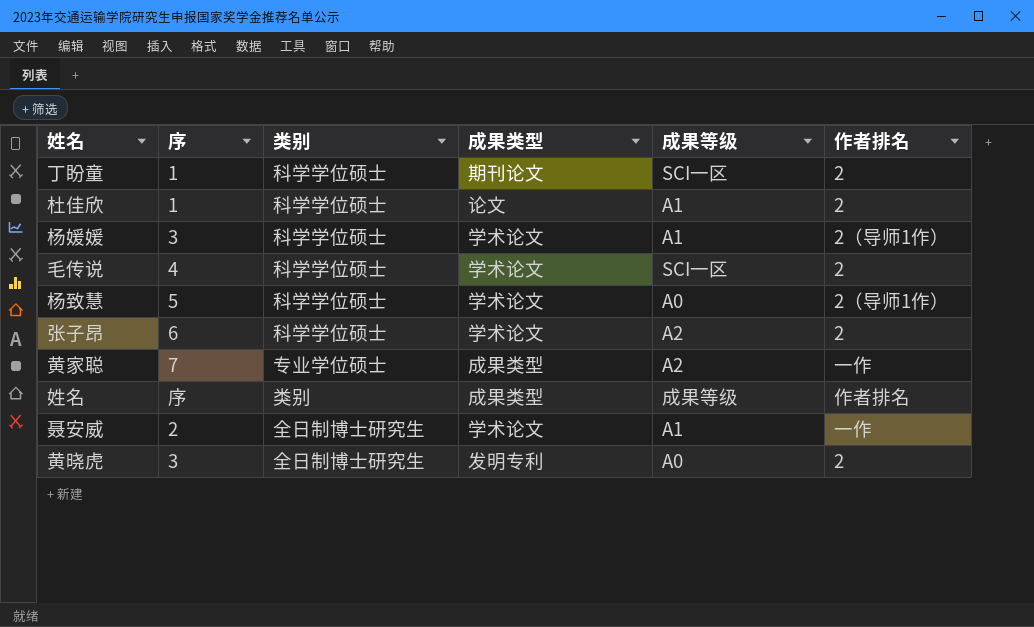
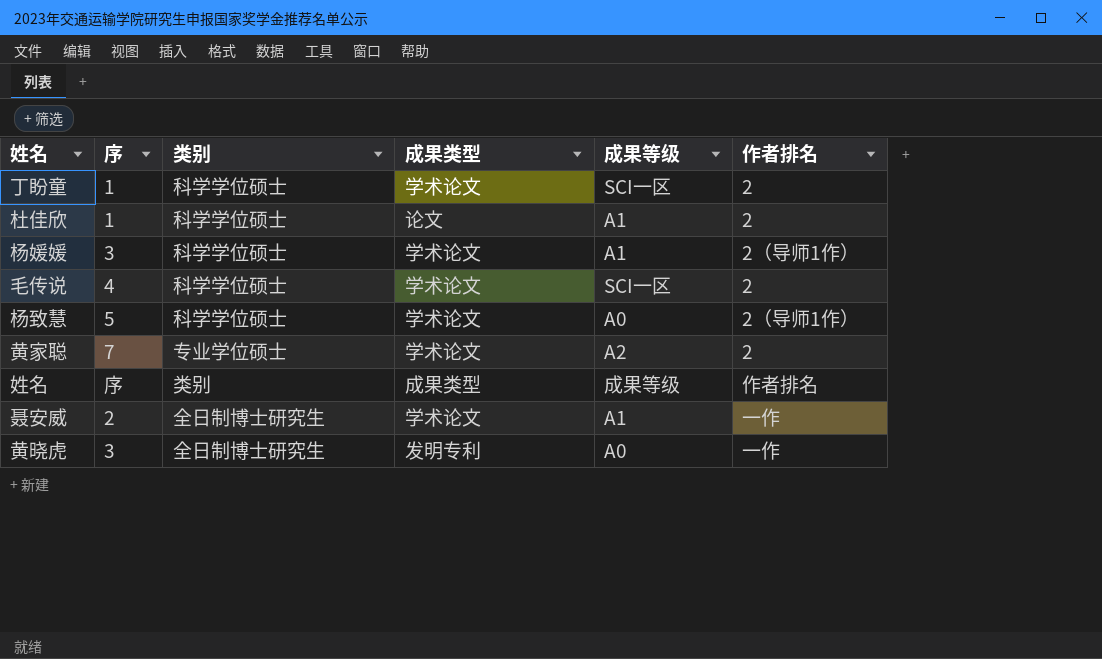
row 张子昂: 6 | 科学学位硕士 | 学术论文 | A2 | 2 -> none
丁盼童 | 成果类型: 期刊论文 -> 学术论文
黄家聪 | 成果类型: 成果类型 -> 学术论文
黄家聪 | 作者排名: 一作 -> 2
黄晓虎 | 作者排名: 2 -> 一作

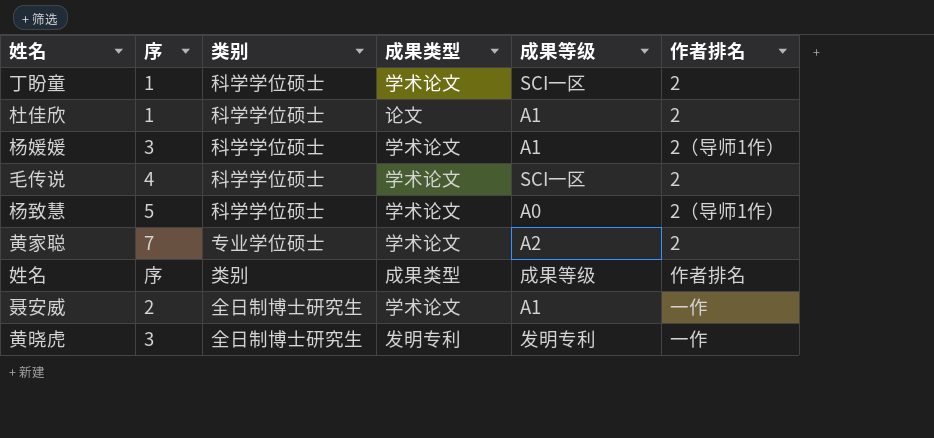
黄晓虎 | 成果等级: A0 -> 发明专利

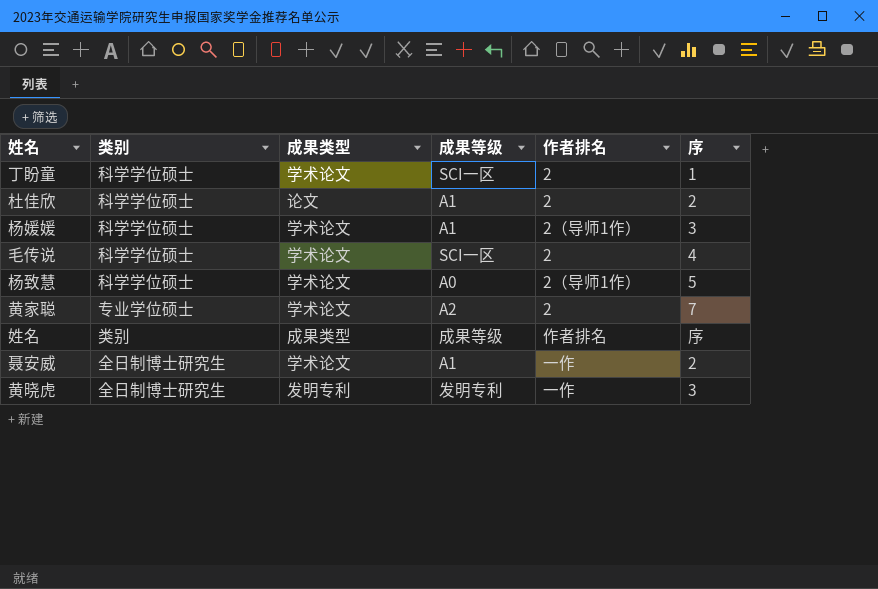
column 序 | position: 2 -> 6
杜佳欣 | 序: 1 -> 2

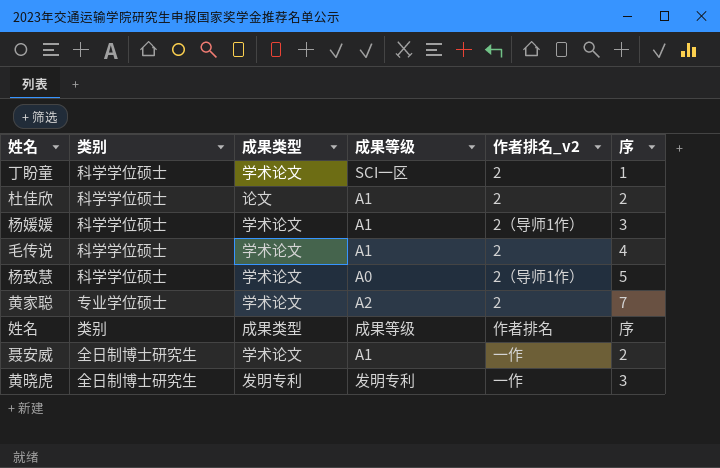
column name: 作者排名 -> 作者排名_v2
毛传说 | 成果等级: SCI一区 -> A1

